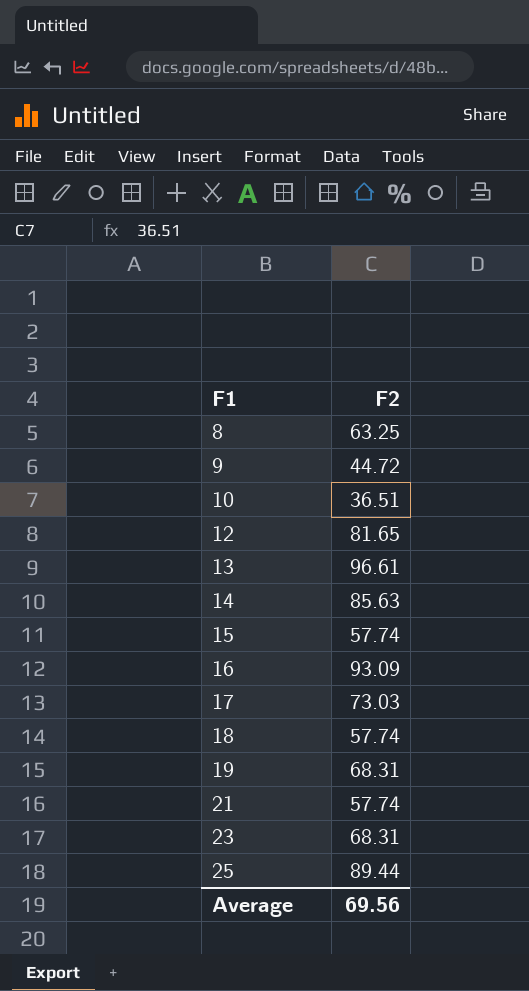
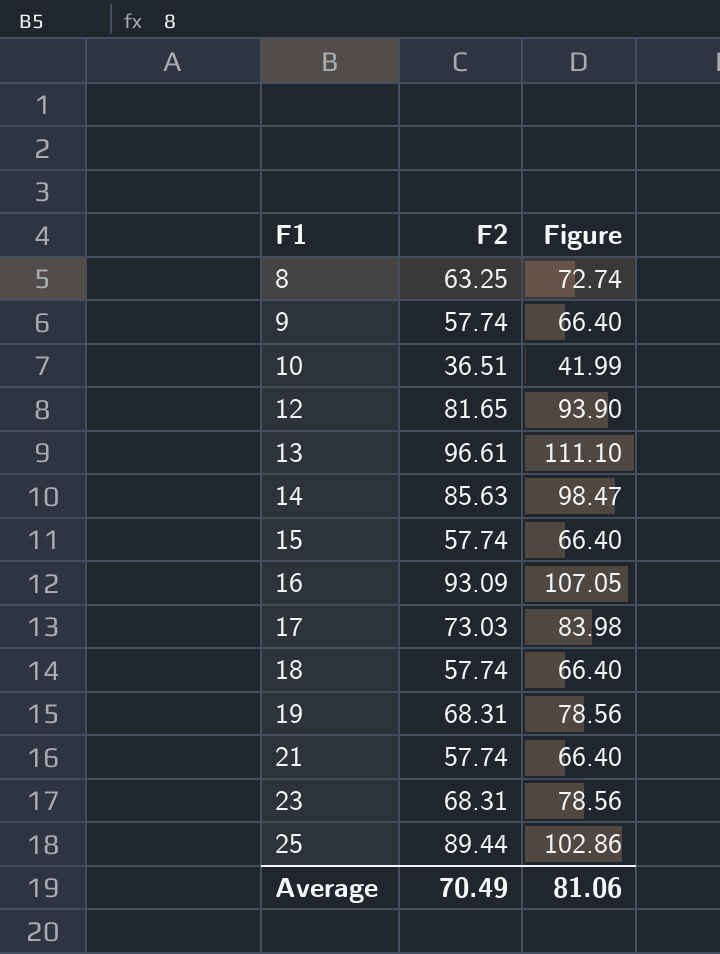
column Figure | formula: none -> [F2] * 1.15
9 | F2: 44.72 -> 57.74
Average | F2: 69.56 -> 70.49

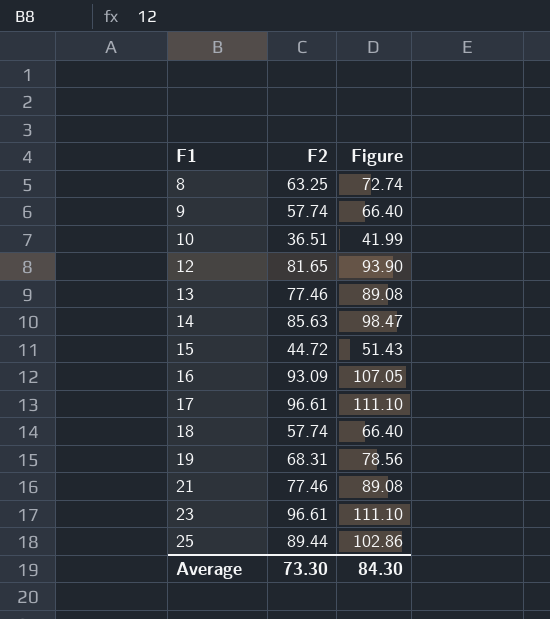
13 | F2: 96.61 -> 77.46
13 | Figure: 111.10 -> 89.08
15 | F2: 57.74 -> 44.72
15 | Figure: 66.40 -> 51.43
17 | F2: 73.03 -> 96.61
17 | Figure: 83.98 -> 111.10
21 | F2: 57.74 -> 77.46
21 | Figure: 66.40 -> 89.08
23 | F2: 68.31 -> 96.61
23 | Figure: 78.56 -> 111.10
Average | F2: 70.49 -> 73.30
Average | Figure: 81.06 -> 84.30

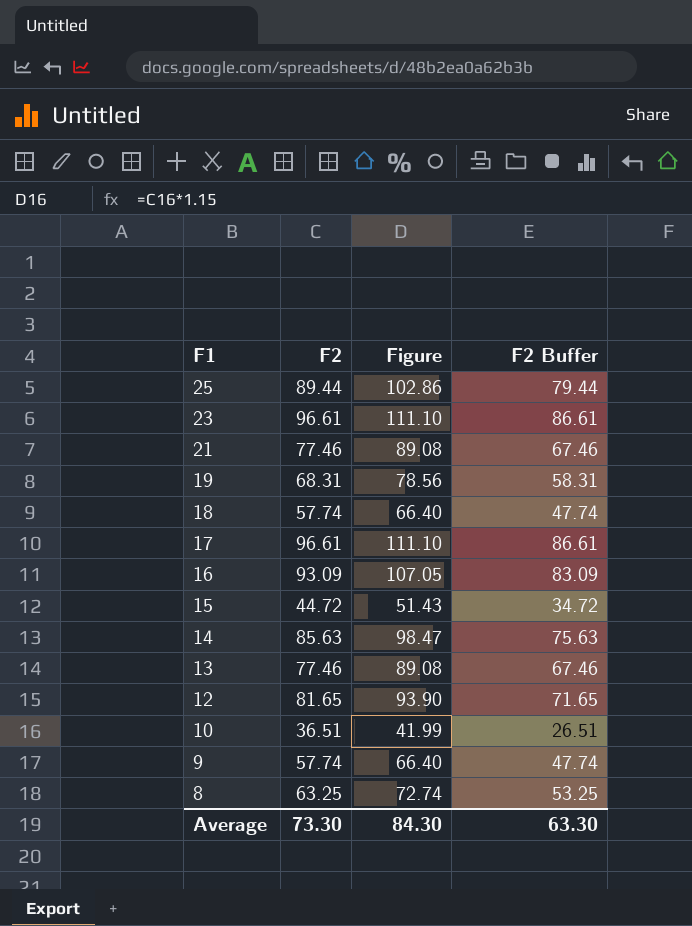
row order: F1 ascending -> F1 descending
column F2 Buffer | formula: none -> [F2] - 10

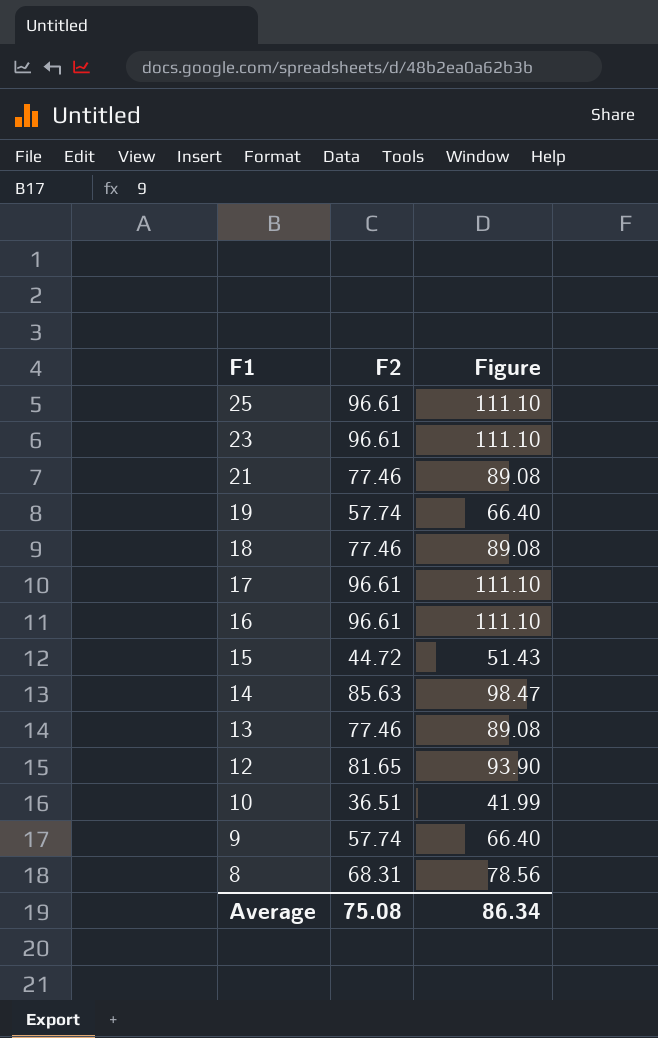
column F2 Buffer | formula: [F2] - 10 -> none
25 | F2: 89.44 -> 96.61
25 | Figure: 102.86 -> 111.10
19 | F2: 68.31 -> 57.74
19 | Figure: 78.56 -> 66.40
18 | F2: 57.74 -> 77.46
18 | Figure: 66.40 -> 89.08
16 | F2: 93.09 -> 96.61
16 | Figure: 107.05 -> 111.10
8 | F2: 63.25 -> 68.31
8 | Figure: 72.74 -> 78.56
Average | F2: 73.30 -> 75.08
Average | Figure: 84.30 -> 86.34

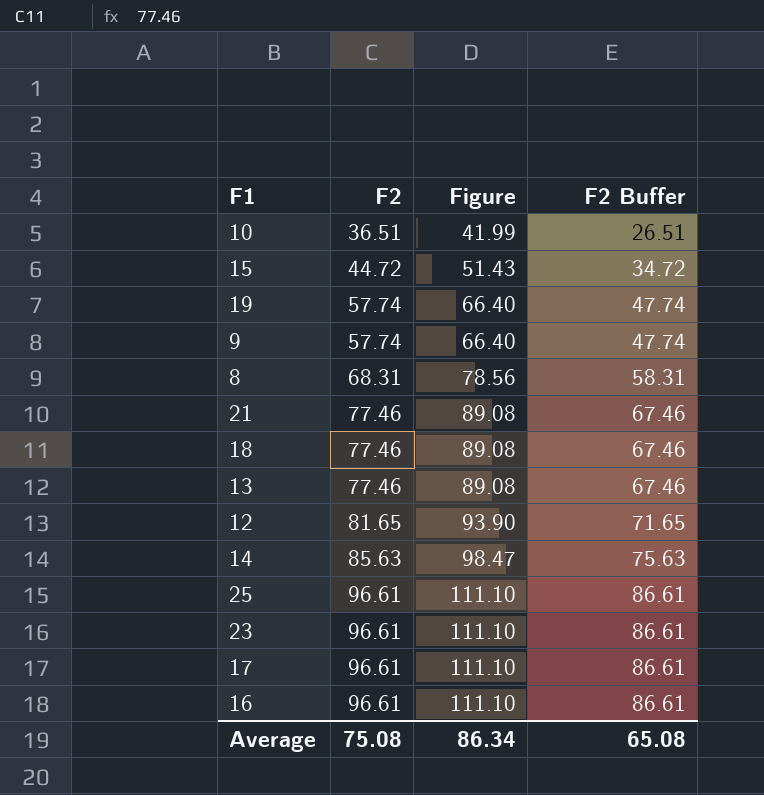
row order: F1 descending -> F2 ascending
column F2 Buffer | formula: none -> [F2] - 10

